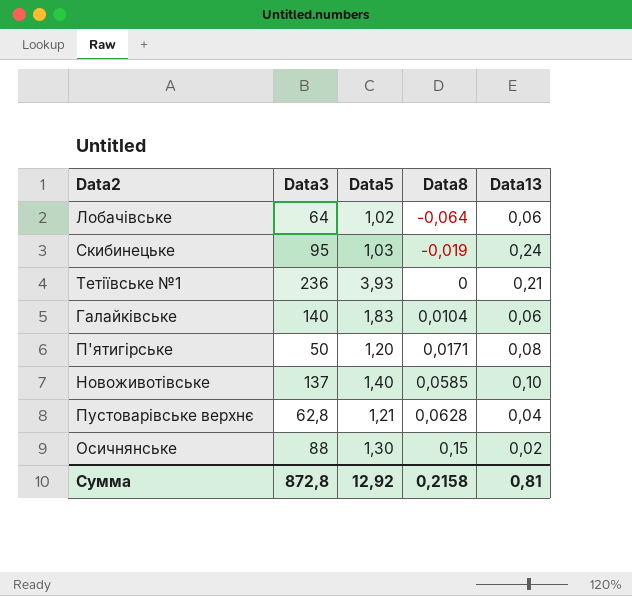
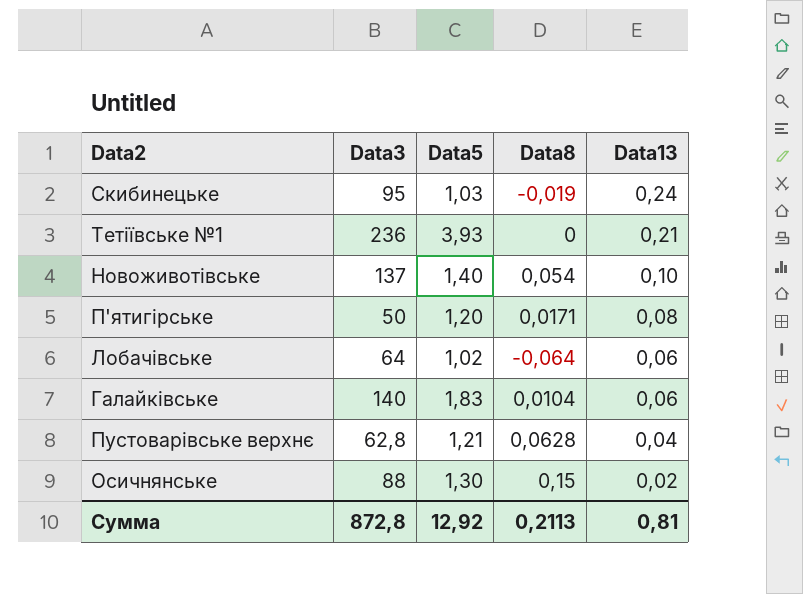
row order: Data8 ascending -> Data13 descending
Новоживотівське | Data8: 0,0585 -> 0,054
Сумма | Data8: 0,2158 -> 0,2113

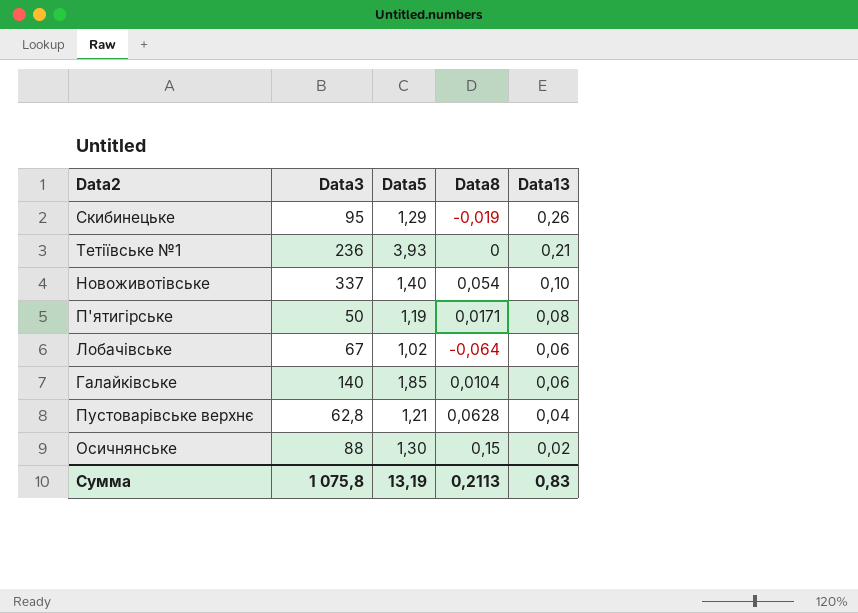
Скибинецьке | Data5: 1,03 -> 1,29
Скибинецьке | Data13: 0,24 -> 0,26
Новоживотівське | Data3: 137 -> 337
П'ятигірське | Data5: 1,20 -> 1,19
Лобачівське | Data3: 64 -> 67
Галайківське | Data5: 1,83 -> 1,85
Сумма | Data3: 872,8 -> 1 075,8
Сумма | Data5: 12,92 -> 13,19
Сумма | Data13: 0,81 -> 0,83

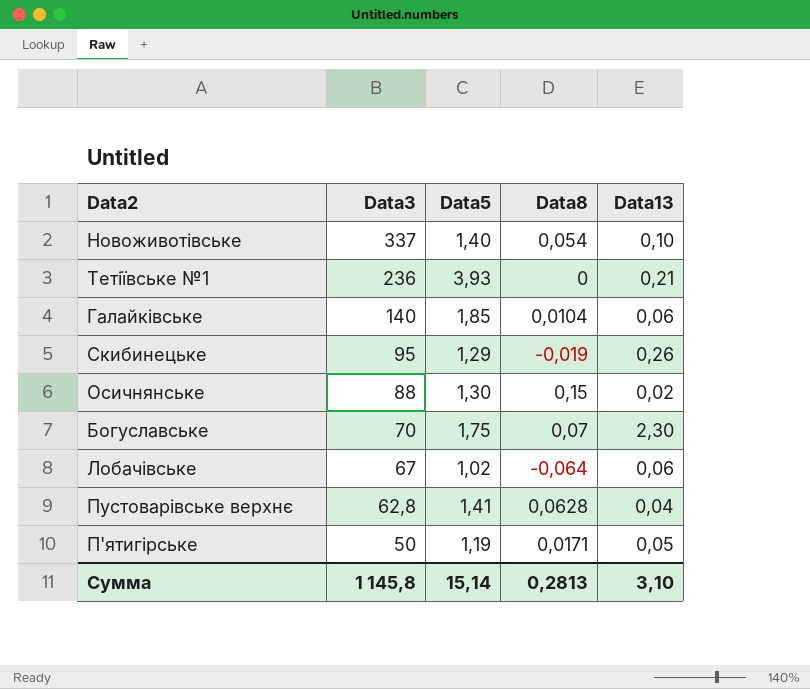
row order: Data13 descending -> Data3 descending
row Богуславське: none -> 70 | 1,75 | 0,07 | 2,30
Пустоварівське верхнє | Data5: 1,21 -> 1,41
П'ятигірське | Data13: 0,08 -> 0,05
Сумма | Data3: 1 075,8 -> 1 145,8
Сумма | Data5: 13,19 -> 15,14
Сумма | Data8: 0,2113 -> 0,2813
Сумма | Data13: 0,83 -> 3,10

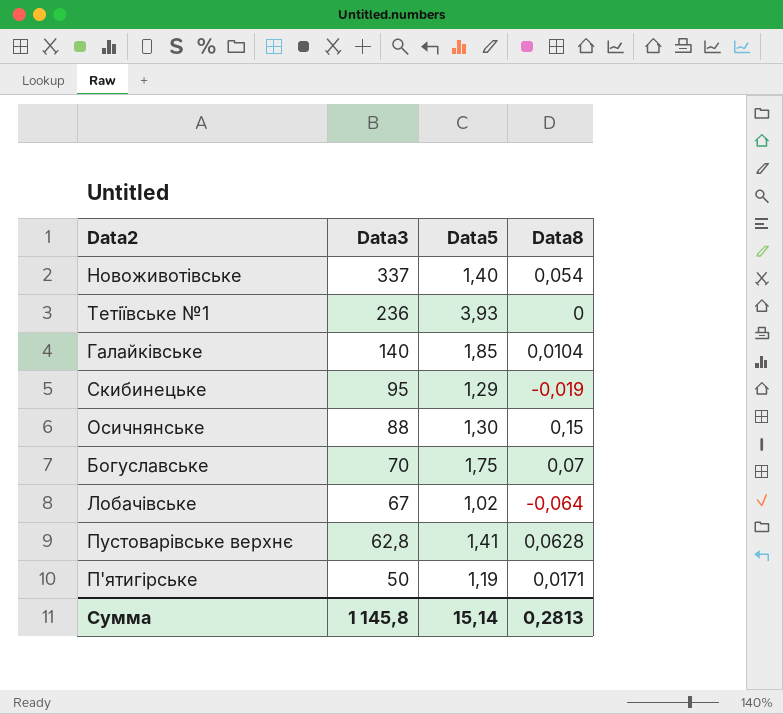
column Data13 | position: 5 -> none

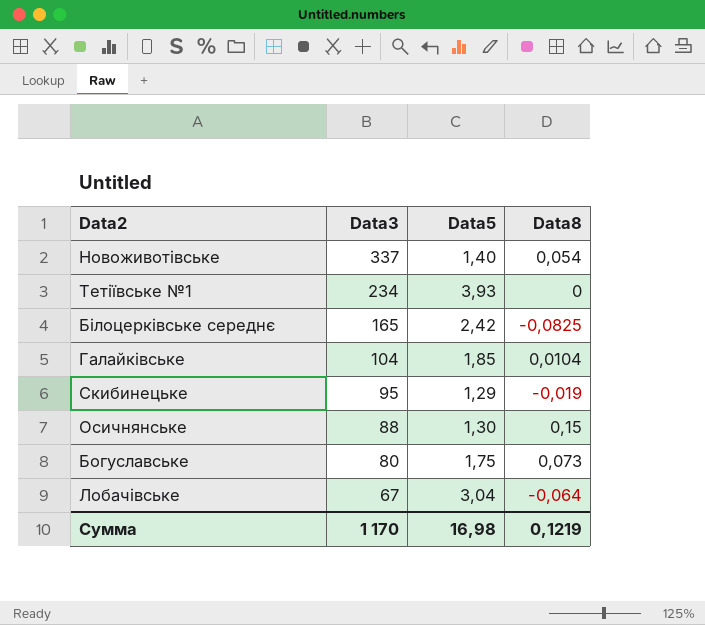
row Пустоварівське верхнє: 62,8 | 1,41 | 0,0628 -> none
row П'ятигірське: 50 | 1,19 | 0,0171 -> none
Тетіївське №1 | Data3: 236 -> 234
row Білоцерківське середнє: none -> 165 | 2,42 | -0,0825
Галайківське | Data3: 140 -> 104
Богуславське | Data3: 70 -> 80
Богуславське | Data8: 0,07 -> 0,073
Лобачівське | Data5: 1,02 -> 3,04
Сумма | Data3: 1 145,8 -> 1 170
Сумма | Data5: 15,14 -> 16,98
Сумма | Data8: 0,2813 -> 0,1219

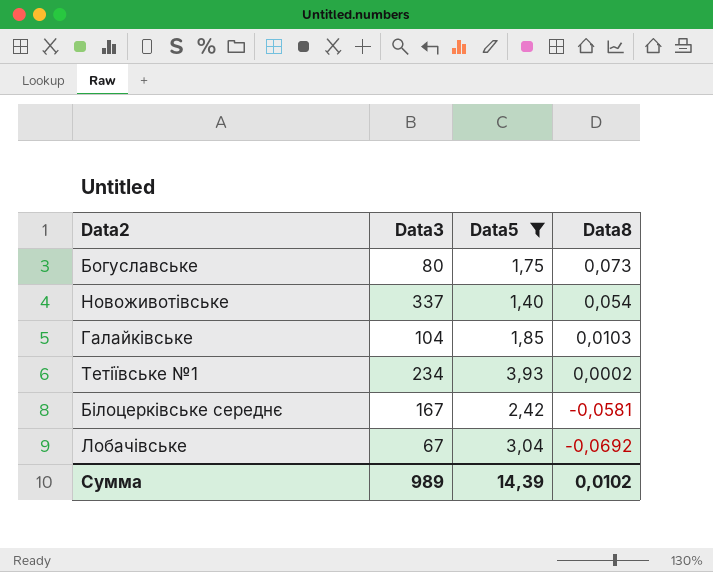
filter: none -> Data5 >= 1,40
row order: Data3 descending -> Data8 descending
Галайківське | Data8: 0,0104 -> 0,0103
Тетіївське №1 | Data8: 0 -> 0,0002
Білоцерківське середнє | Data3: 165 -> 167
Білоцерківське середнє | Data8: -0,0825 -> -0,0581
Лобачівське | Data8: -0,064 -> -0,0692
Сумма | Data3: 1 170 -> 989
Сумма | Data5: 16,98 -> 14,39
Сумма | Data8: 0,1219 -> 0,0102

